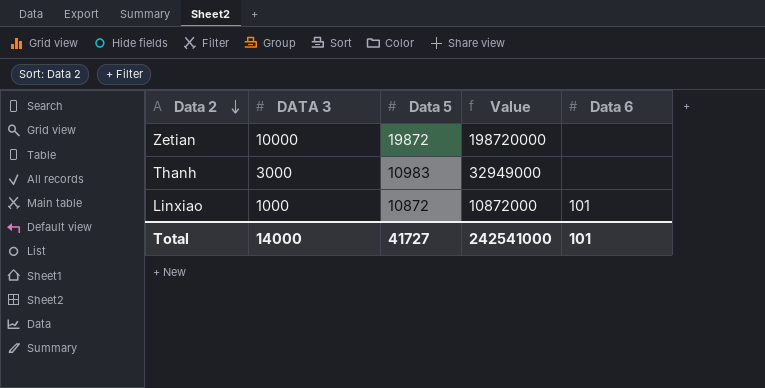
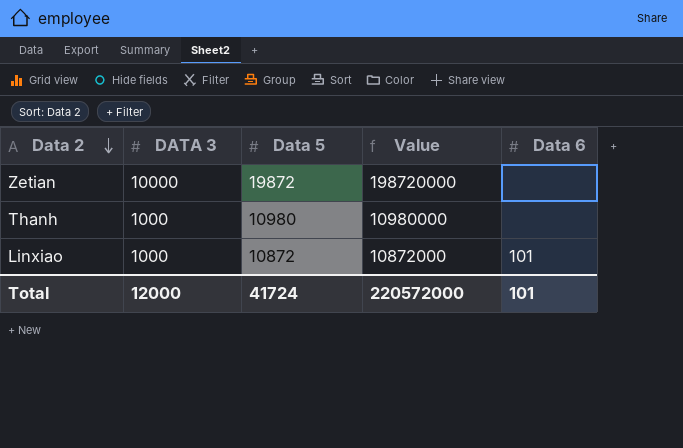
Thanh | DATA 3: 3000 -> 1000
Thanh | Data 5: 10983 -> 10980
Thanh | Value: 32949000 -> 10980000
Total | DATA 3: 14000 -> 12000
Total | Data 5: 41727 -> 41724
Total | Value: 242541000 -> 220572000

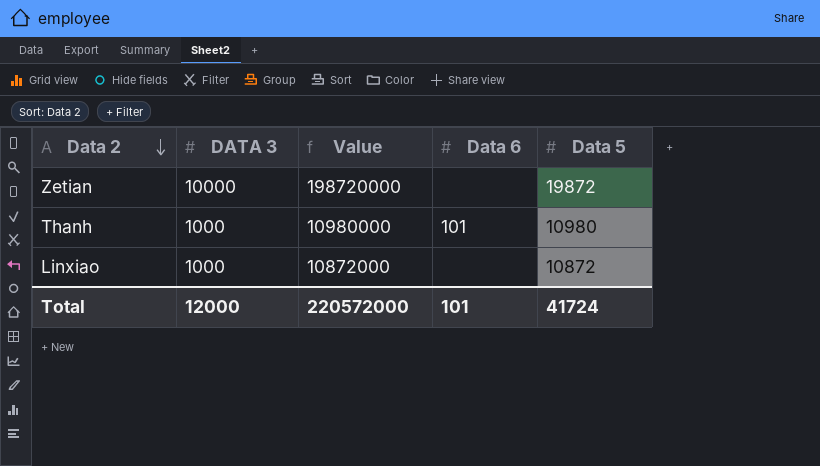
column Data 5 | position: 3 -> 5
Thanh | Data 6: none -> 101
Linxiao | Data 6: 101 -> none

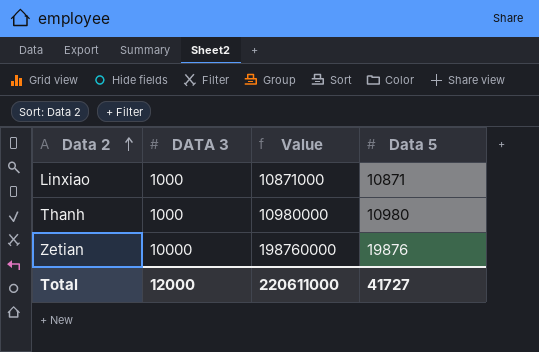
row order: Data 2 descending -> Data 2 ascending
column Data 6 | position: 4 -> none
Linxiao | Value: 10872000 -> 10871000
Linxiao | Data 5: 10872 -> 10871
Zetian | Value: 198720000 -> 198760000
Zetian | Data 5: 19872 -> 19876
Total | Value: 220572000 -> 220611000
Total | Data 5: 41724 -> 41727

